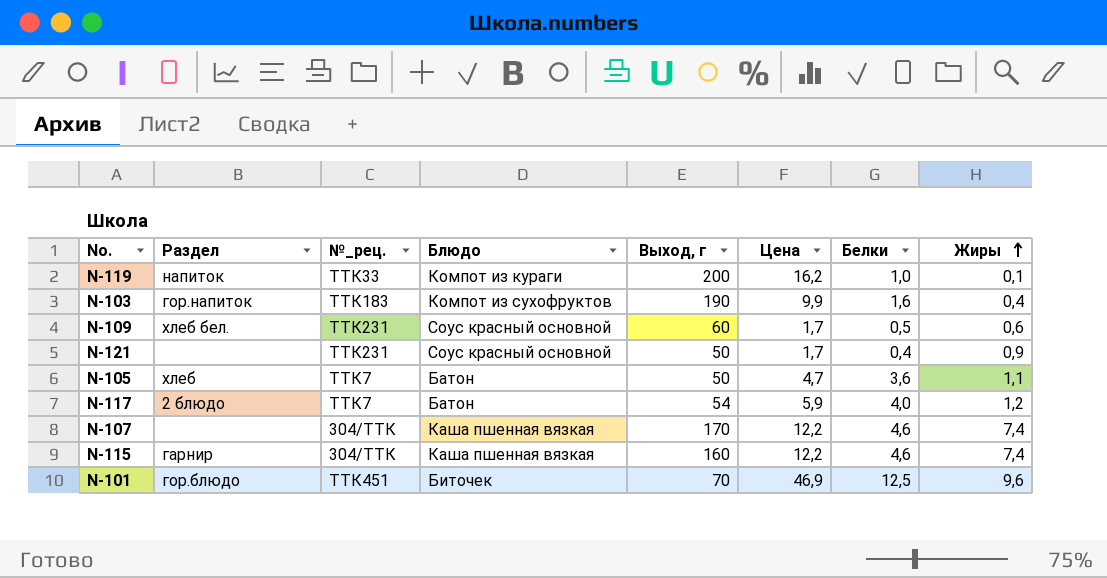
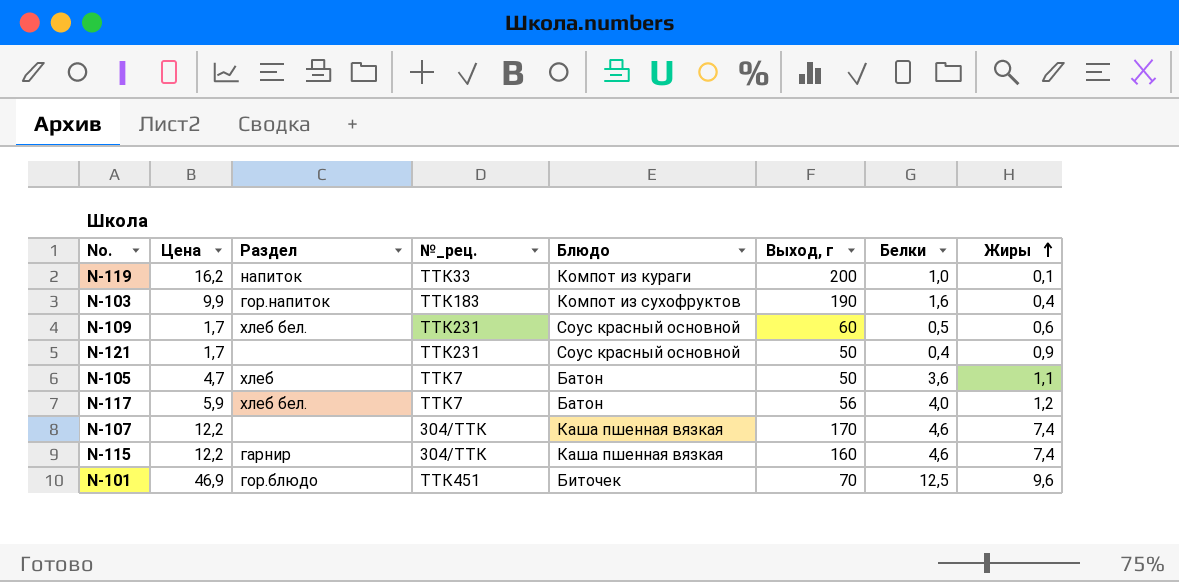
column Цена | position: 6 -> 2
N-117 | Раздел: 2 блюдо -> хлеб бел.
N-117 | Выход, г: 54 -> 56

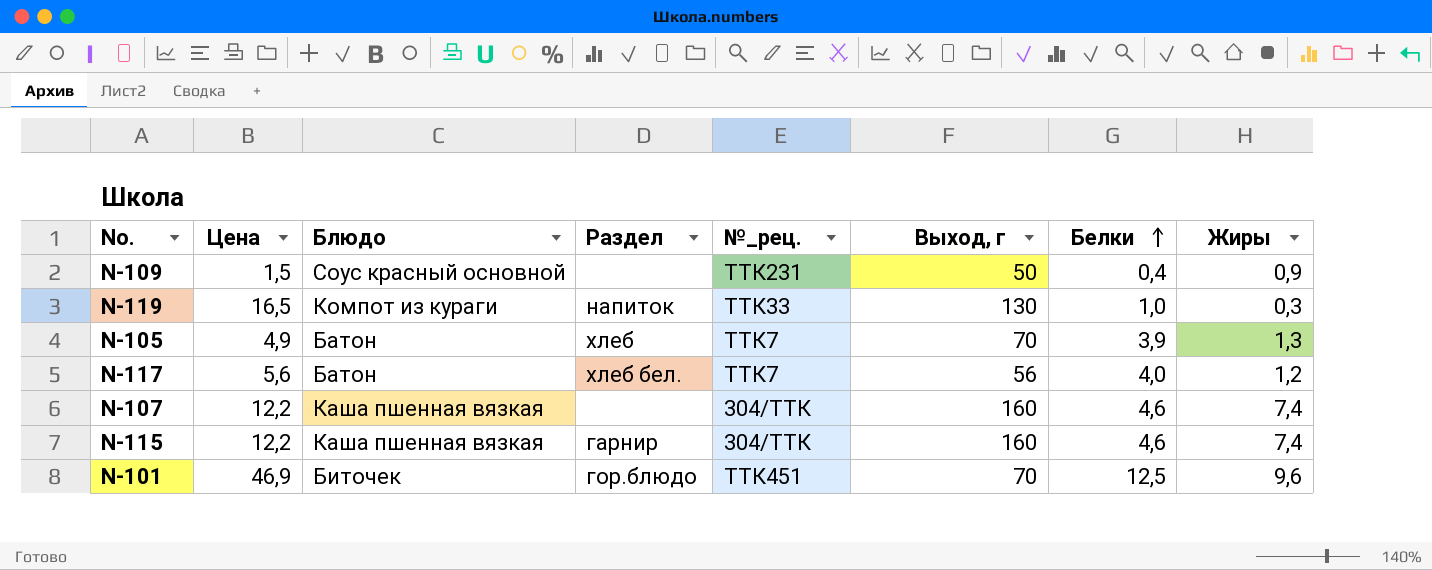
row order: Жиры ascending -> Белки ascending
column Блюдо | position: 5 -> 3
row N-103: 9,9 | гор.напиток | ТТК183 | Компот из сухофруктов | 190 | 1,6 | 0,4 -> none
row N-121: 1,7 | none | ТТК231 | Соус красный основной | 50 | 0,4 | 0,9 -> none
N-109 | Цена: 1,7 -> 1,5
N-109 | Раздел: хлеб бел. -> none
N-109 | Выход, г: 60 -> 50
N-109 | Белки: 0,5 -> 0,4
N-109 | Жиры: 0,6 -> 0,9
N-119 | Цена: 16,2 -> 16,5
N-119 | Выход, г: 200 -> 130
N-119 | Жиры: 0,1 -> 0,3
N-105 | Цена: 4,7 -> 4,9
N-105 | Выход, г: 50 -> 70
N-105 | Белки: 3,6 -> 3,9
N-105 | Жиры: 1,1 -> 1,3
N-117 | Цена: 5,9 -> 5,6
N-107 | Выход, г: 170 -> 160

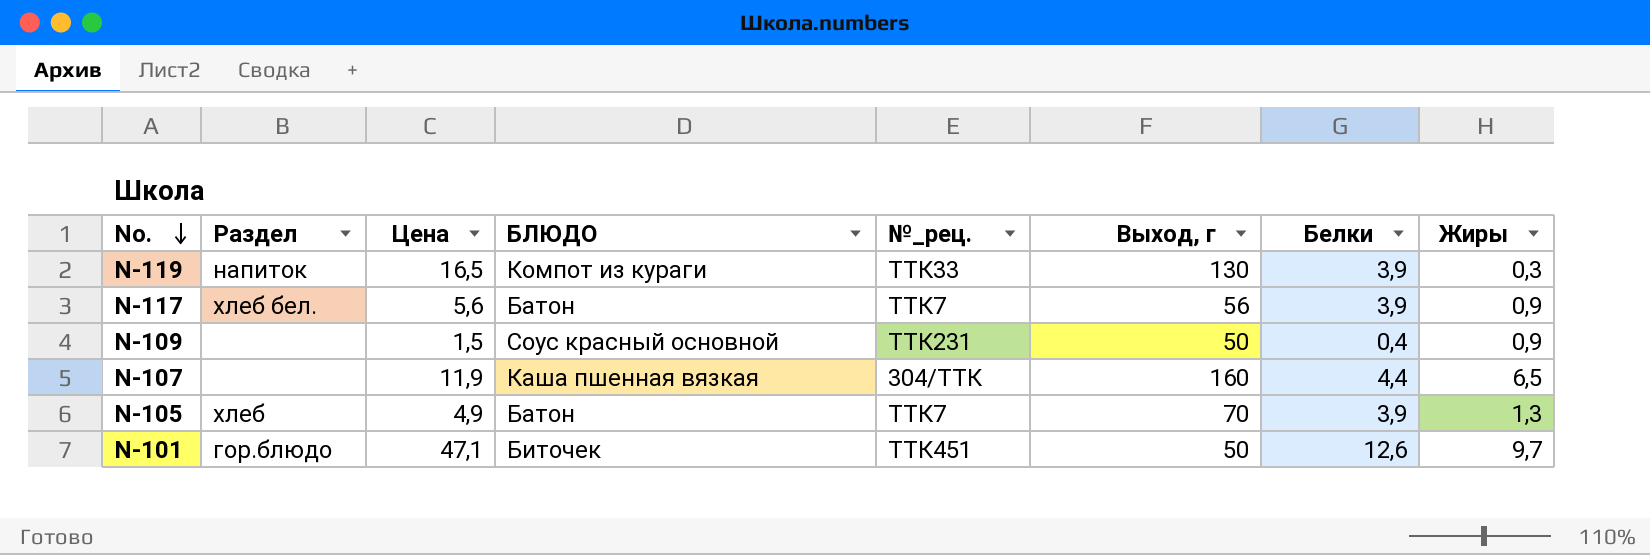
row order: Белки ascending -> No. descending
column Раздел | position: 4 -> 2
column name: Блюдо -> БЛЮДО
row N-115: 12,2 | Каша пшенная вязкая | гарнир | 304/ТТК | 160 | 4,6 | 7,4 -> none
N-119 | Белки: 1,0 -> 3,9
N-117 | Белки: 4,0 -> 3,9
N-117 | Жиры: 1,2 -> 0,9
N-107 | Цена: 12,2 -> 11,9
N-107 | Белки: 4,6 -> 4,4
N-107 | Жиры: 7,4 -> 6,5
N-101 | Цена: 46,9 -> 47,1
N-101 | Выход, г: 70 -> 50
N-101 | Белки: 12,5 -> 12,6
N-101 | Жиры: 9,6 -> 9,7

